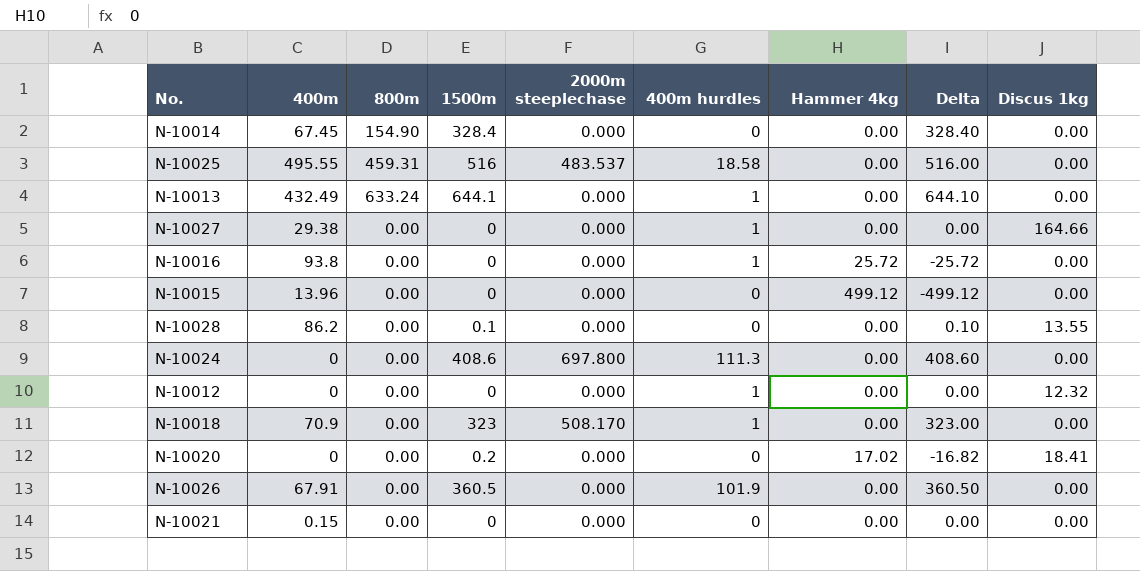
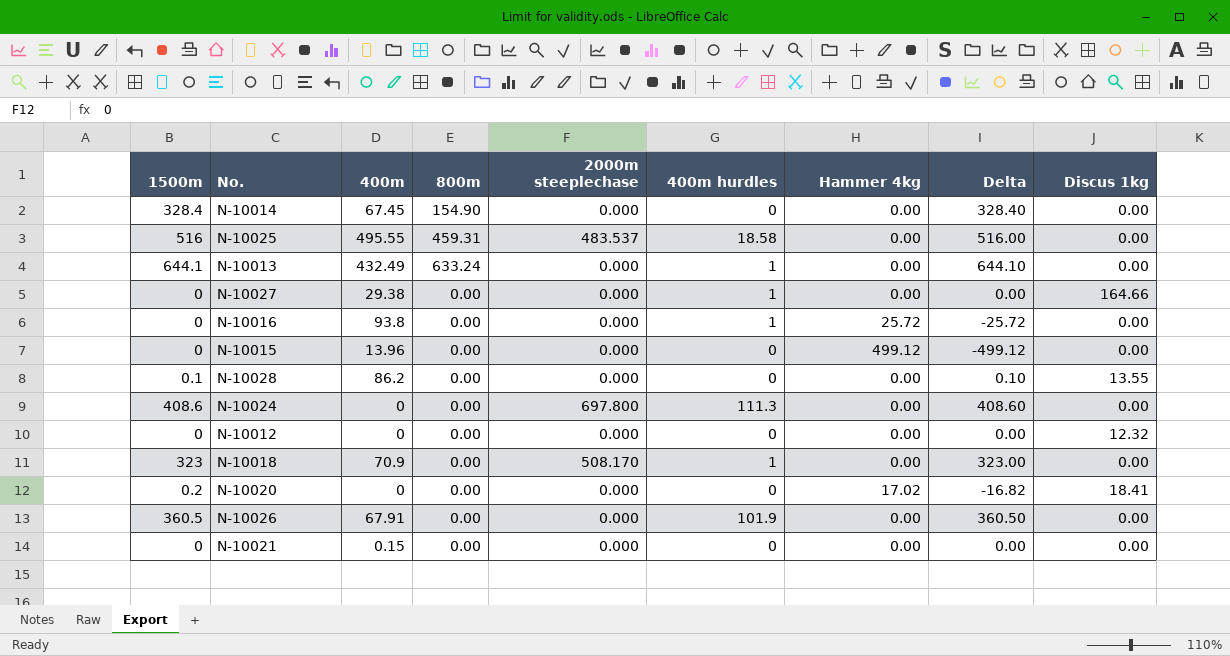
column 1500m | position: 4 -> 1
N-10012 | 400m hurdles: 1 -> 0

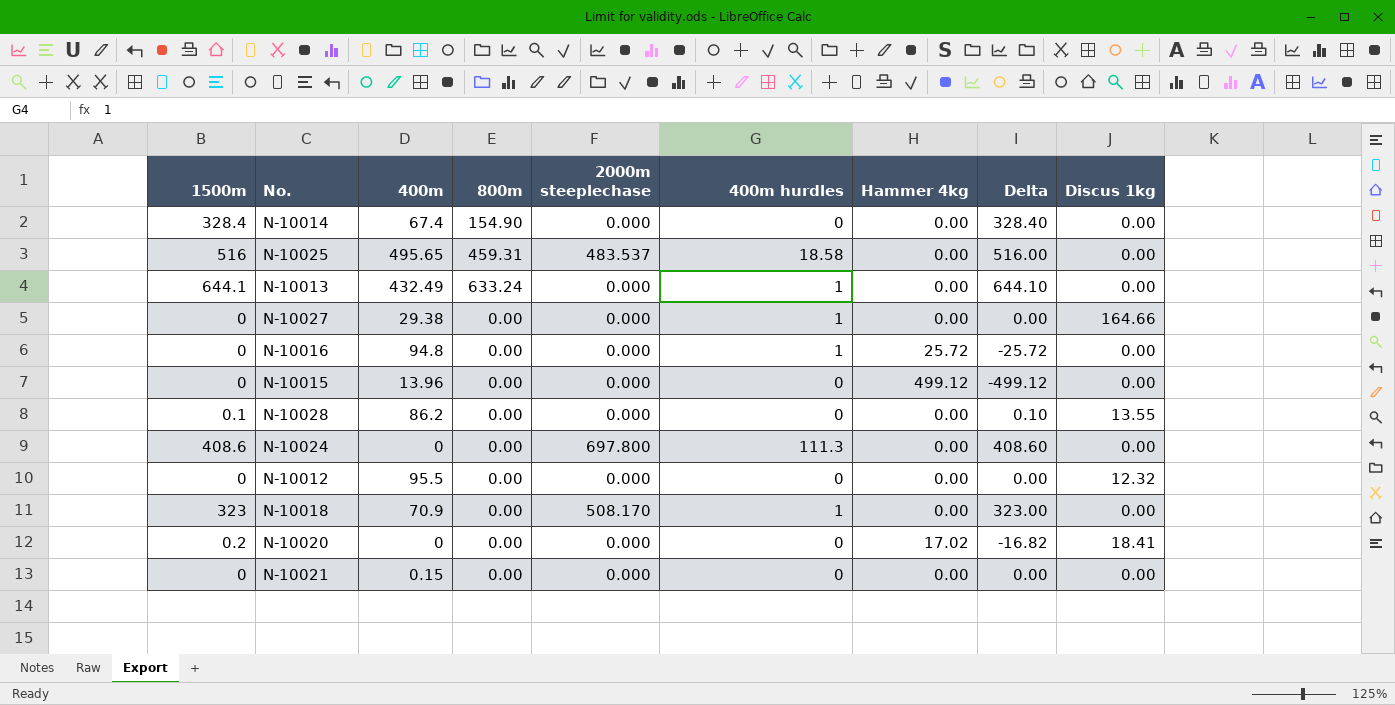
row N-10026: 360.5 | 67.91 | 0.00 | 0.000 | 101.9 | 0.00 | 360.50 | 0.00 -> none
N-10014 | 400m: 67.45 -> 67.4
N-10025 | 400m: 495.55 -> 495.65
N-10016 | 400m: 93.8 -> 94.8
N-10012 | 400m: 0 -> 95.5

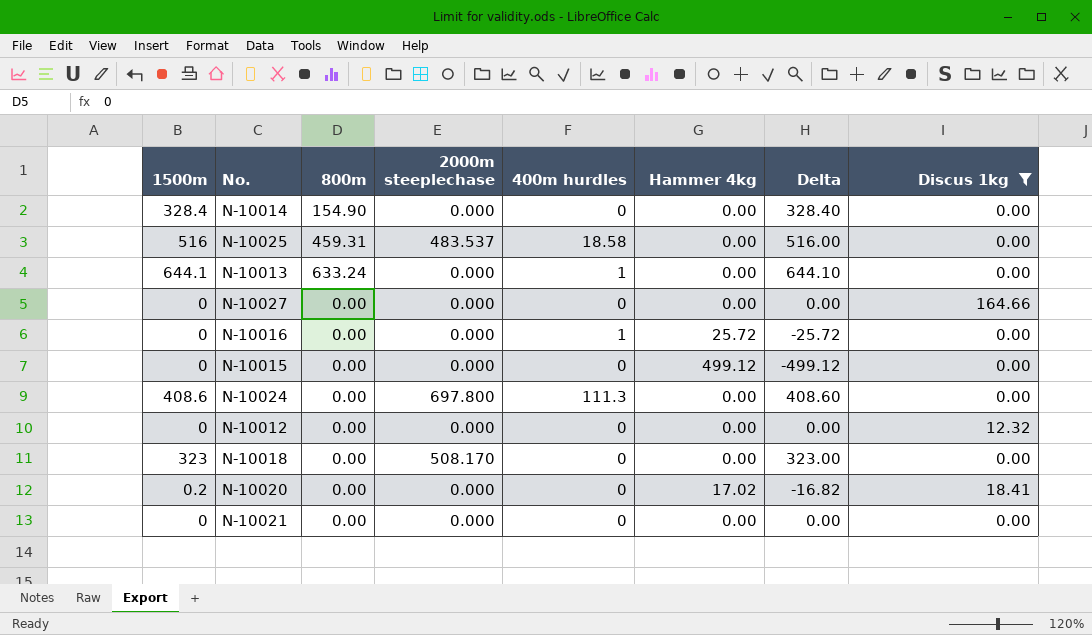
filter: none -> Discus 1kg != 13.55
column 400m | position: 3 -> none
N-10027 | 400m hurdles: 1 -> 0
N-10018 | 400m hurdles: 1 -> 0

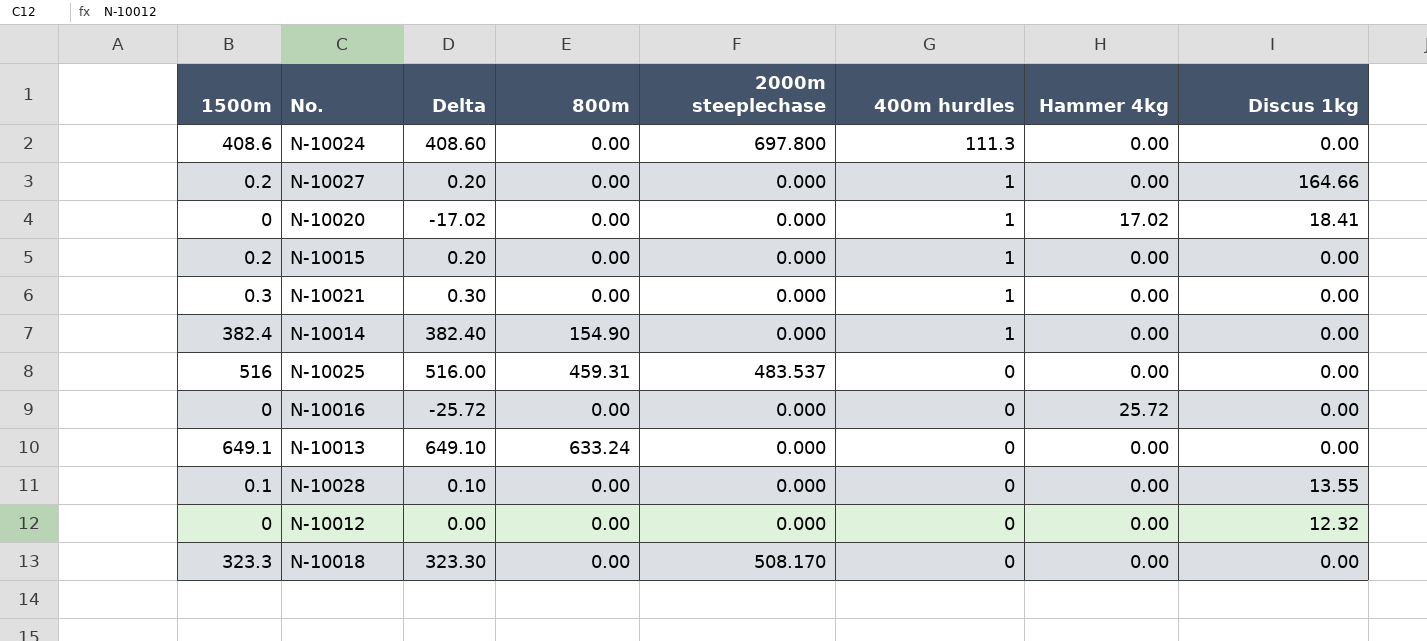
filter: Discus 1kg != 13.55 -> none
row order: none -> 400m hurdles descending
column Delta | position: 7 -> 3
N-10027 | 1500m: 0 -> 0.2
N-10027 | Delta: 0.00 -> 0.20
N-10027 | 400m hurdles: 0 -> 1
N-10020 | 1500m: 0.2 -> 0
N-10020 | Delta: -16.82 -> -17.02
N-10020 | 400m hurdles: 0 -> 1
N-10015 | 1500m: 0 -> 0.2
N-10015 | Delta: -499.12 -> 0.20
N-10015 | 400m hurdles: 0 -> 1
N-10015 | Hammer 4kg: 499.12 -> 0.00
N-10021 | 1500m: 0 -> 0.3
N-10021 | Delta: 0.00 -> 0.30
N-10021 | 400m hurdles: 0 -> 1
N-10014 | 1500m: 328.4 -> 382.4
N-10014 | Delta: 328.40 -> 382.40
N-10014 | 400m hurdles: 0 -> 1
N-10025 | 400m hurdles: 18.58 -> 0
N-10016 | 400m hurdles: 1 -> 0
N-10013 | 1500m: 644.1 -> 649.1
N-10013 | Delta: 644.10 -> 649.10
N-10013 | 400m hurdles: 1 -> 0
N-10018 | 1500m: 323 -> 323.3
N-10018 | Delta: 323.00 -> 323.30

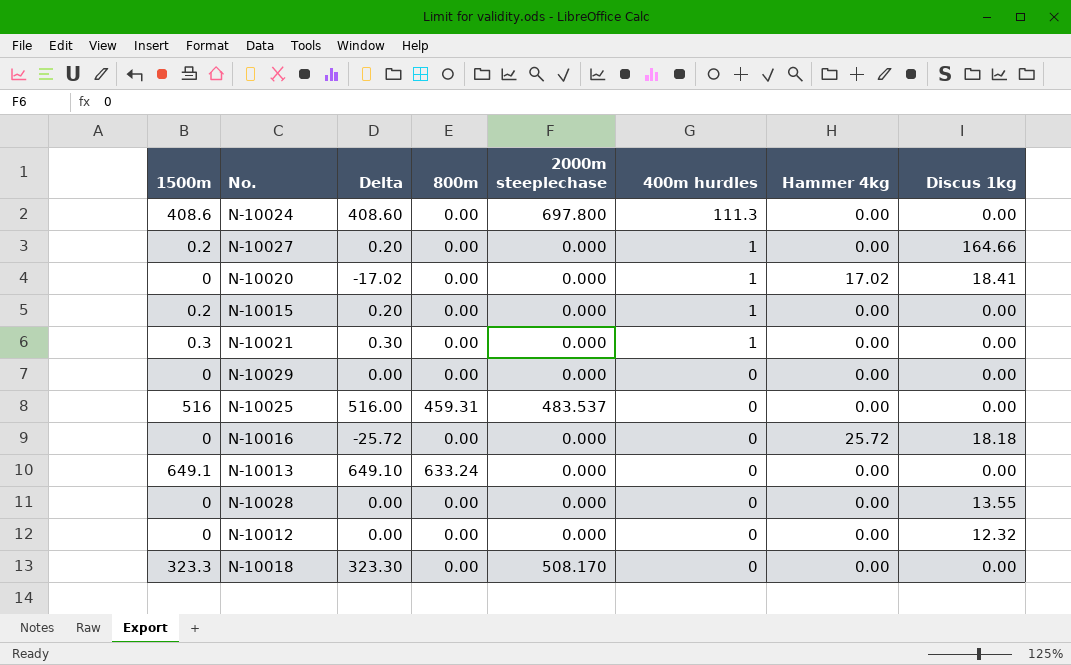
row N-10014: 382.4 | 382.40 | 154.90 | 0.000 | 1 | 0.00 | 0.00 -> none
row N-10029: none -> 0 | 0.00 | 0.00 | 0.000 | 0 | 0.00 | 0.00
N-10016 | Discus 1kg: 0.00 -> 18.18
N-10028 | 1500m: 0.1 -> 0
N-10028 | Delta: 0.10 -> 0.00

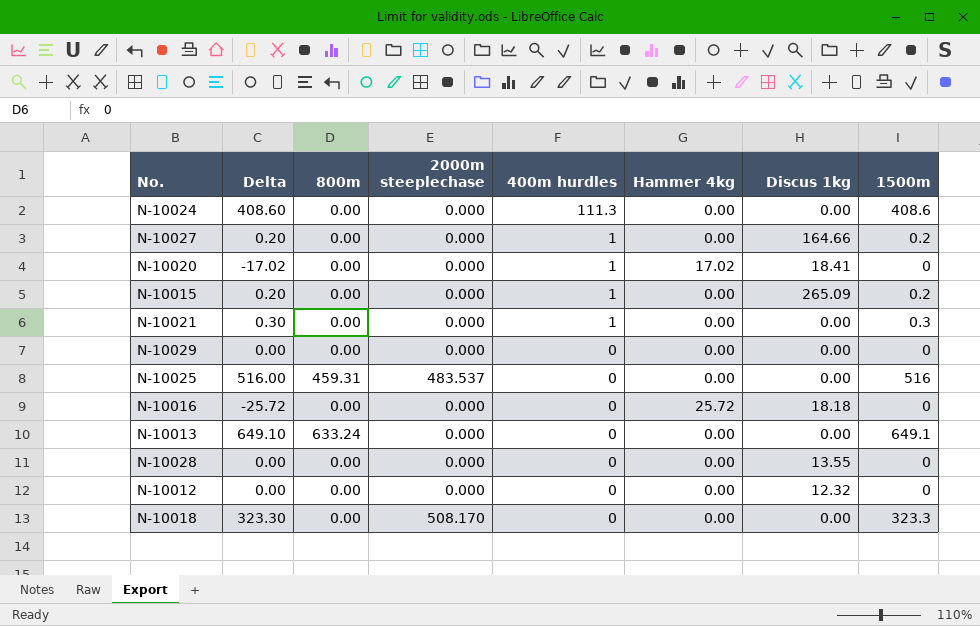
column 1500m | position: 1 -> 8
N-10024 | 2000m steeplechase: 697.800 -> 0.000
N-10015 | Discus 1kg: 0.00 -> 265.09

